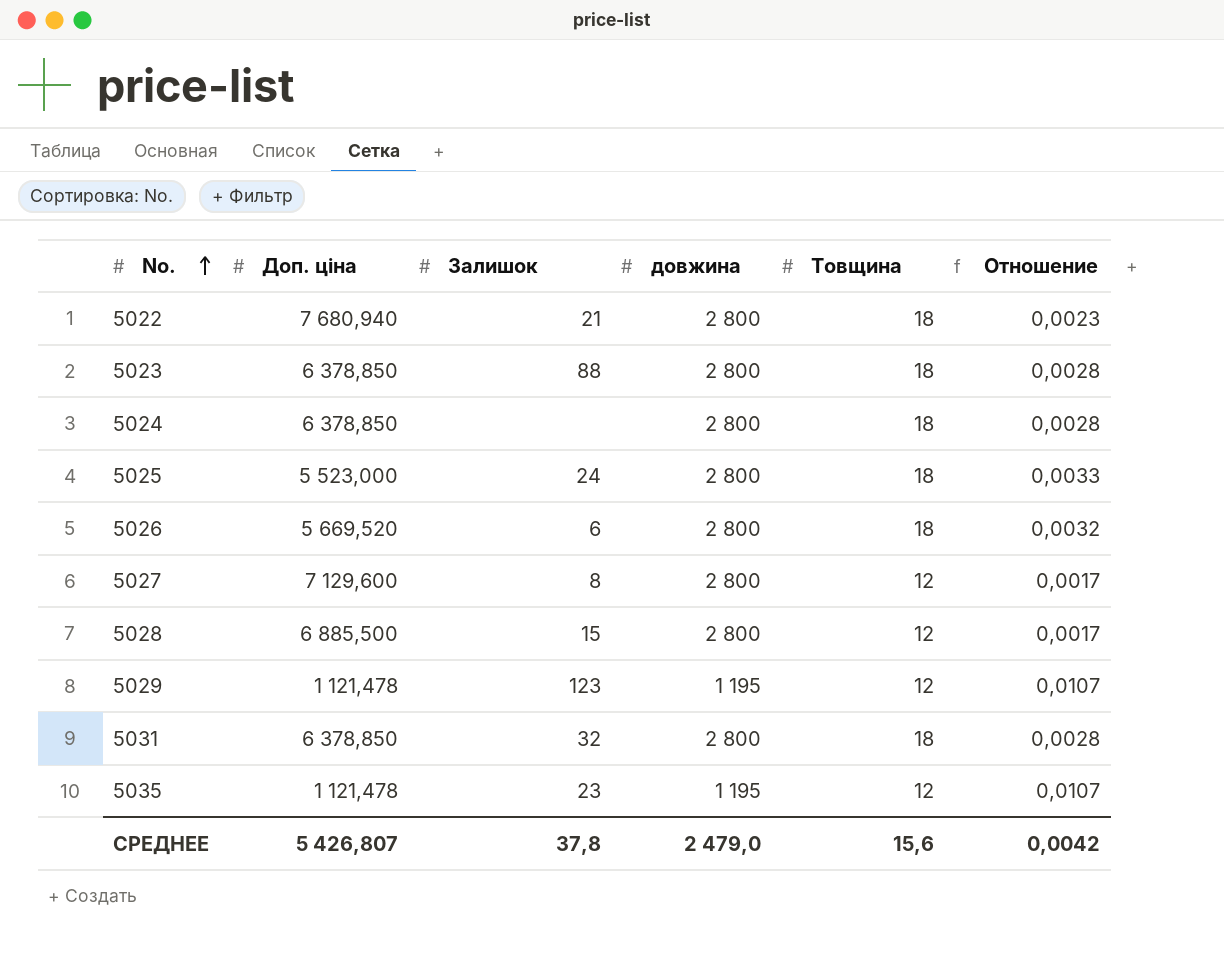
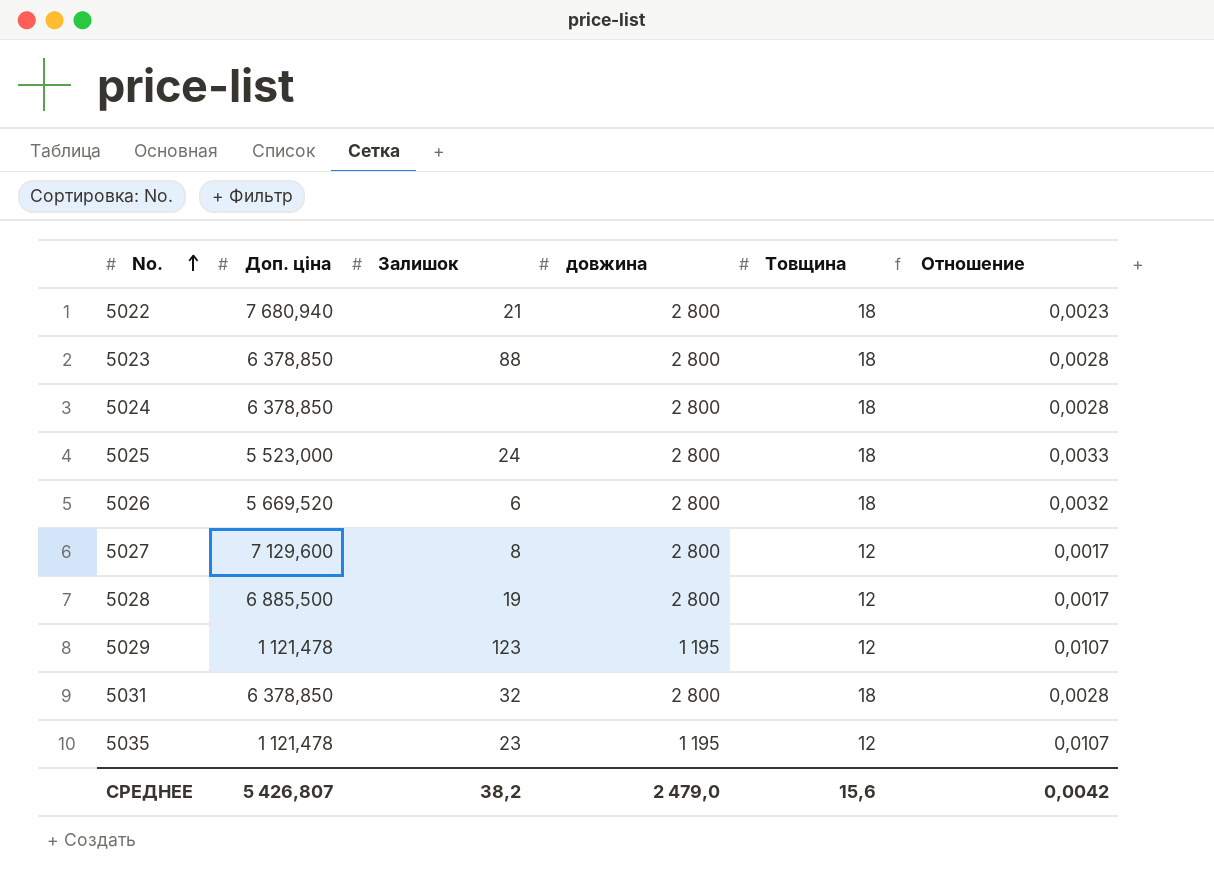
5028 | Залишок: 15 -> 19
СРЕДНЕЕ | Залишок: 37,8 -> 38,2

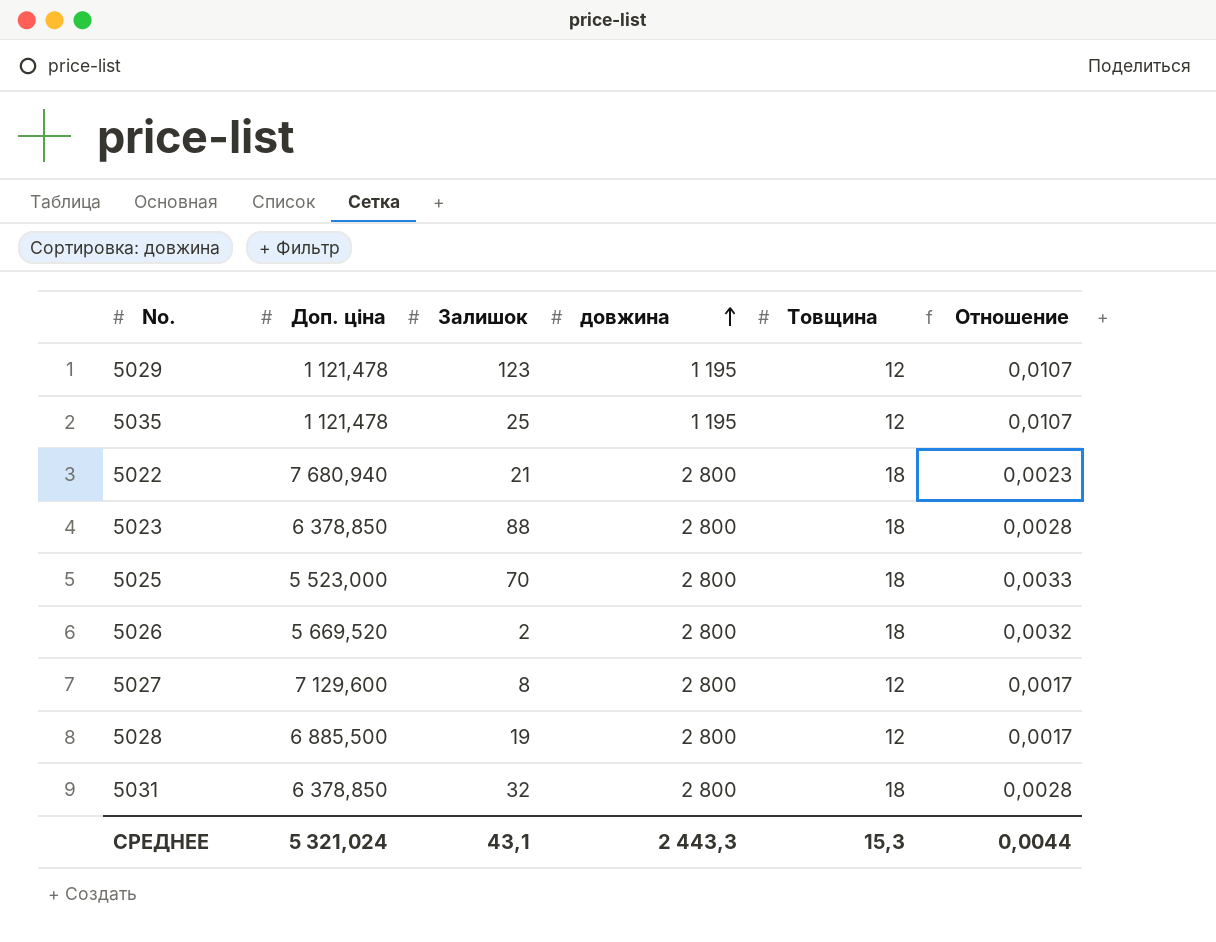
row order: No. ascending -> довжина ascending
row 5024: 6 378,850 | none | 2 800 | 18 | 0,0028 -> none
5035 | Залишок: 23 -> 25
5025 | Залишок: 24 -> 70
5026 | Залишок: 6 -> 2
СРЕДНЕЕ | Доп. ціна: 5 426,807 -> 5 321,024
СРЕДНЕЕ | Залишок: 38,2 -> 43,1
СРЕДНЕЕ | довжина: 2 479,0 -> 2 443,3
СРЕДНЕЕ | Товщина: 15,6 -> 15,3
СРЕДНЕЕ | Отношение: 0,0042 -> 0,0044

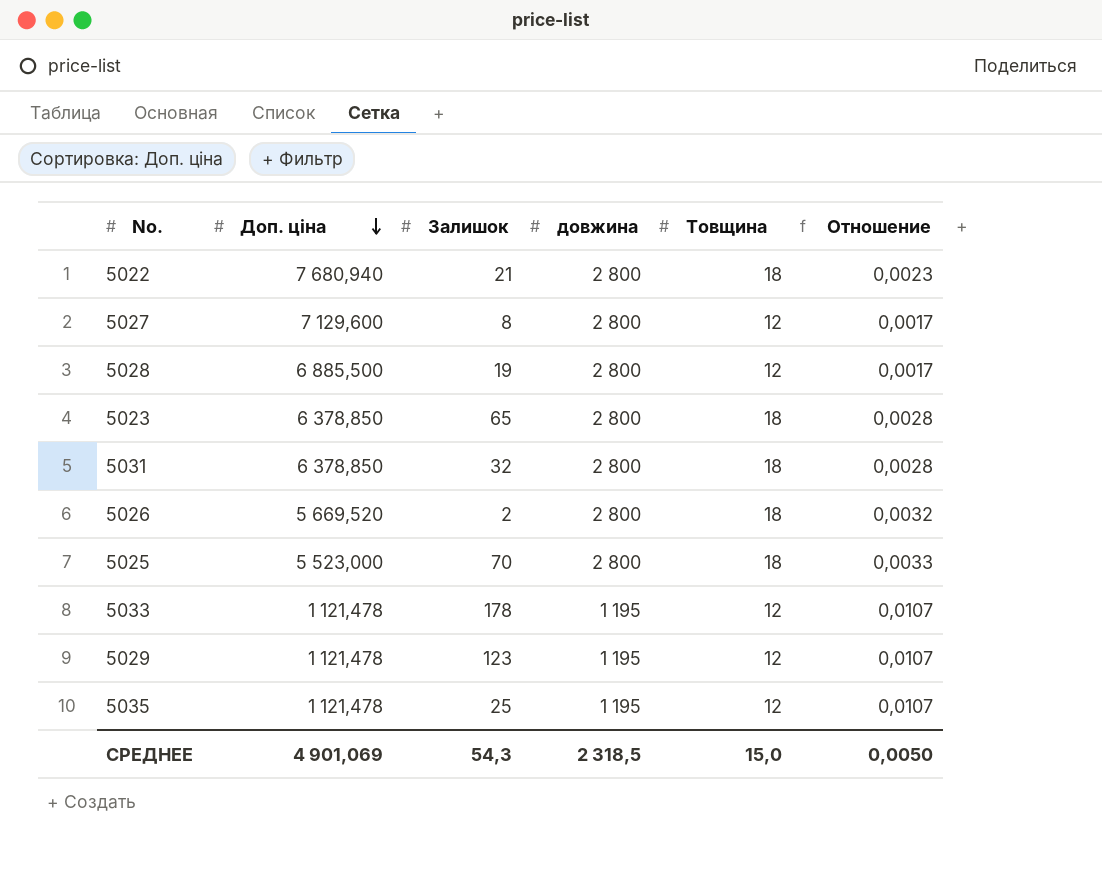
row order: довжина ascending -> Доп. ціна descending
5023 | Залишок: 88 -> 65
row 5033: none -> 1 121,478 | 178 | 1 195 | 12 | 0,0107
СРЕДНЕЕ | Доп. ціна: 5 321,024 -> 4 901,069
СРЕДНЕЕ | Залишок: 43,1 -> 54,3
СРЕДНЕЕ | довжина: 2 443,3 -> 2 318,5
СРЕДНЕЕ | Товщина: 15,3 -> 15,0
СРЕДНЕЕ | Отношение: 0,0044 -> 0,0050

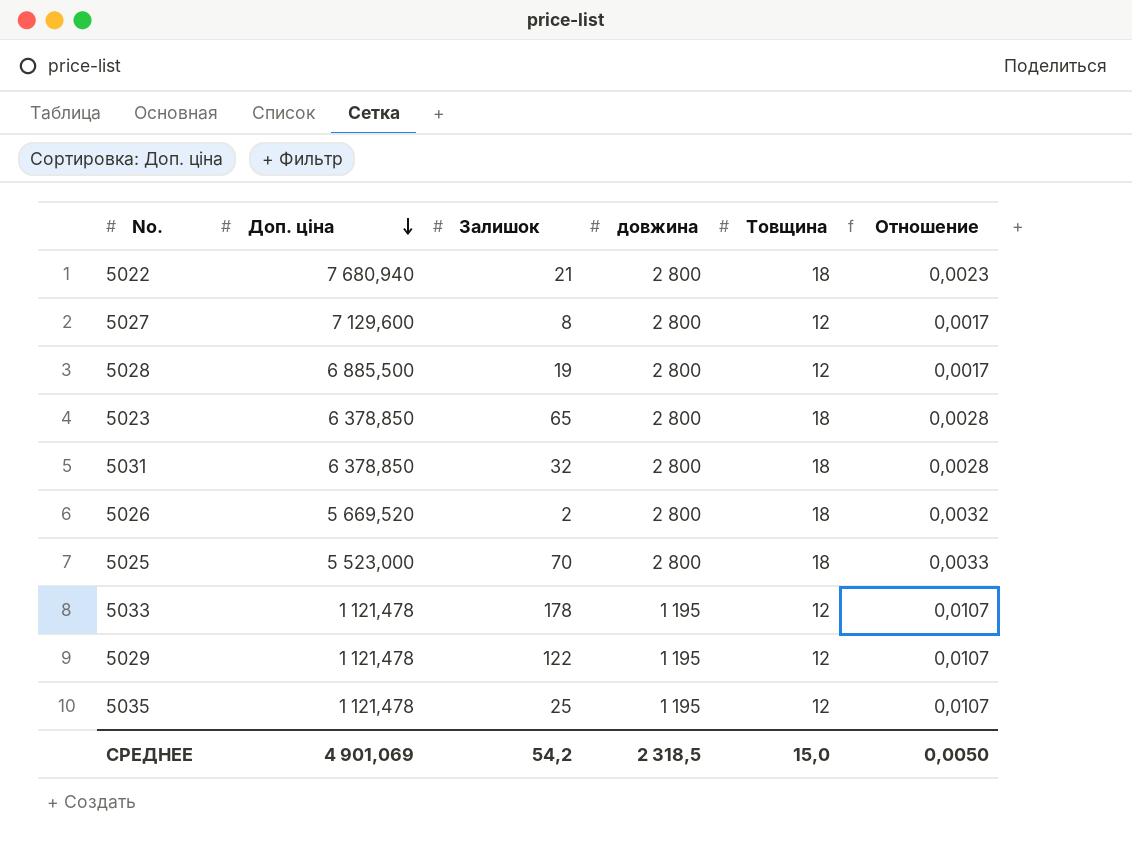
5029 | Залишок: 123 -> 122
СРЕДНЕЕ | Залишок: 54,3 -> 54,2

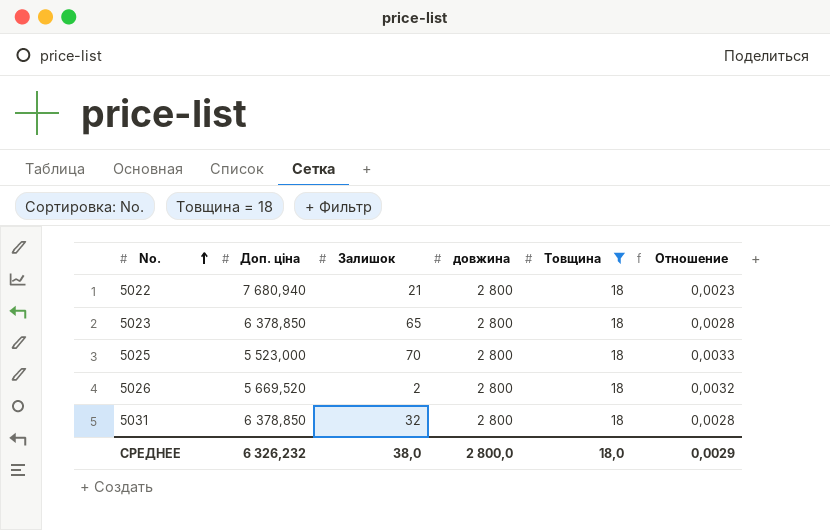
filter: none -> Товщина = 18
row order: Доп. ціна descending -> No. ascending
СРЕДНЕЕ | Доп. ціна: 4 901,069 -> 6 326,232
СРЕДНЕЕ | Залишок: 54,2 -> 38,0
СРЕДНЕЕ | довжина: 2 318,5 -> 2 800,0
СРЕДНЕЕ | Товщина: 15,0 -> 18,0
СРЕДНЕЕ | Отношение: 0,0050 -> 0,0029

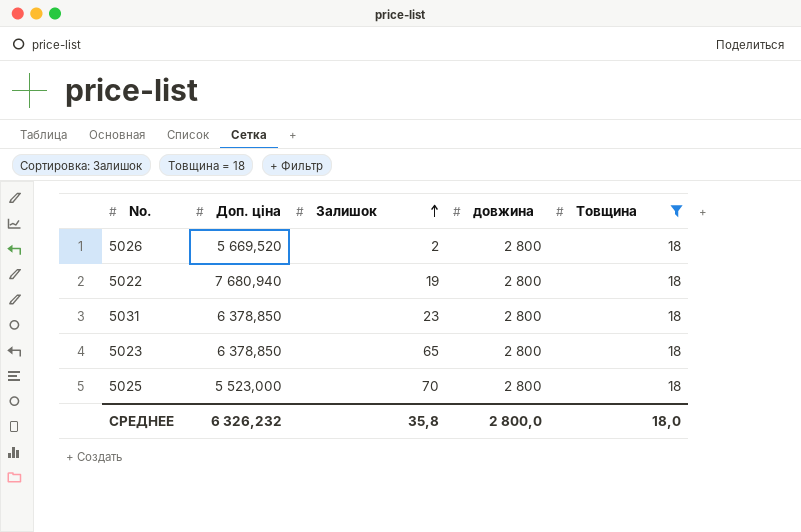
row order: No. ascending -> Залишок ascending
column Отношение | formula: [Товщина] / [Доп. ціна] -> none
5022 | Залишок: 21 -> 19
5031 | Залишок: 32 -> 23
СРЕДНЕЕ | Залишок: 38,0 -> 35,8

